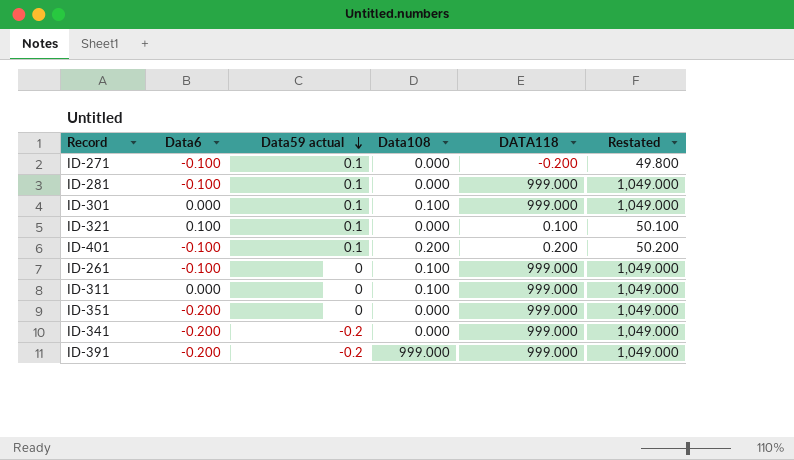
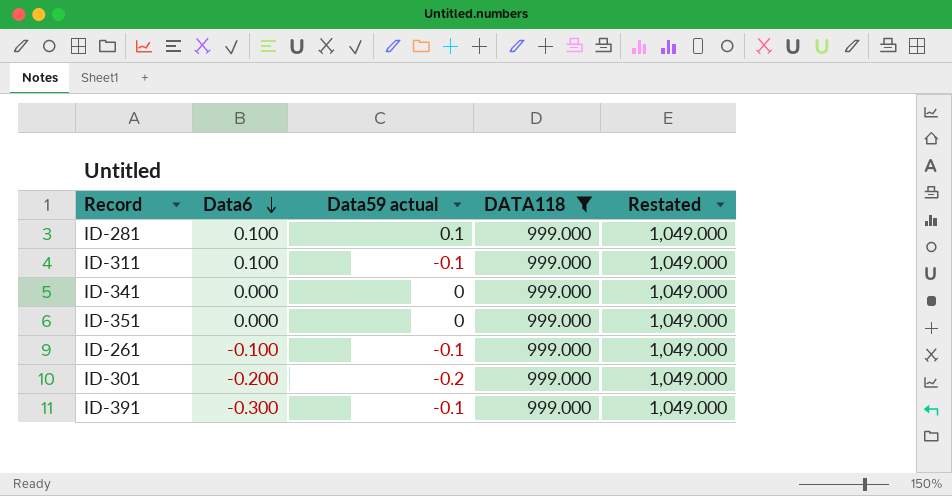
filter: none -> DATA118 = 999.000
row order: Data59 actual descending -> Data6 descending
column Data108 | position: 4 -> none
ID-281 | Data6: -0.100 -> 0.100
ID-311 | Data6: 0.000 -> 0.100
ID-311 | Data59 actual: 0 -> -0.1
ID-341 | Data6: -0.200 -> 0.000
ID-341 | Data59 actual: -0.2 -> 0
ID-351 | Data6: -0.200 -> 0.000
ID-261 | Data59 actual: 0 -> -0.1
ID-301 | Data6: 0.000 -> -0.200
ID-301 | Data59 actual: 0.1 -> -0.2
ID-391 | Data6: -0.200 -> -0.300
ID-391 | Data59 actual: -0.2 -> -0.1

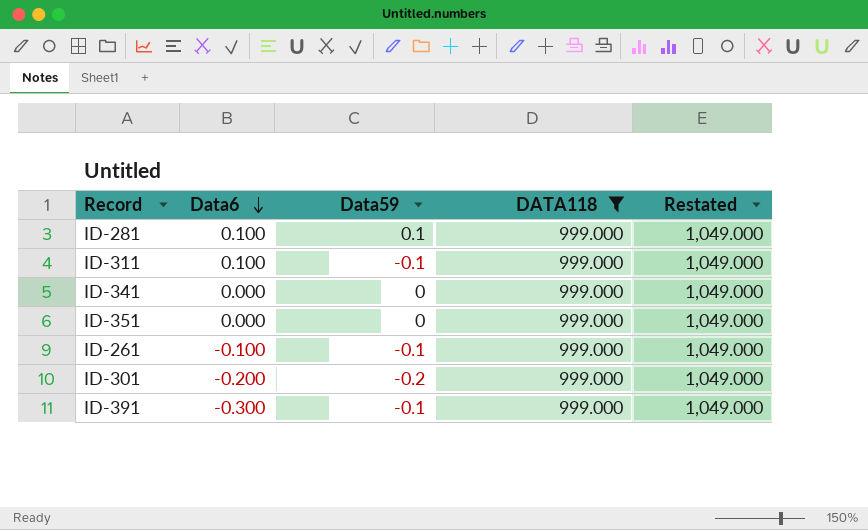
column name: Data59 actual -> Data59

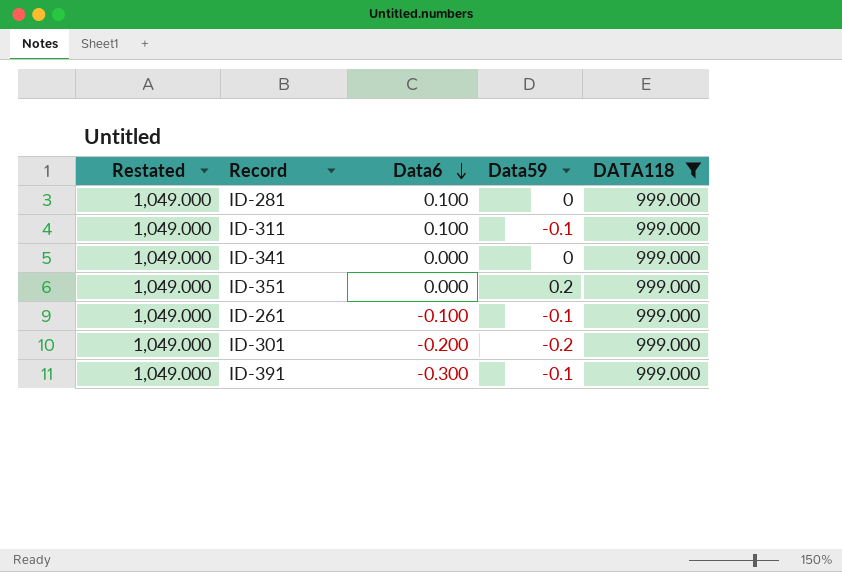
column Restated | position: 5 -> 1
ID-281 | Data59: 0.1 -> 0
ID-351 | Data59: 0 -> 0.2

